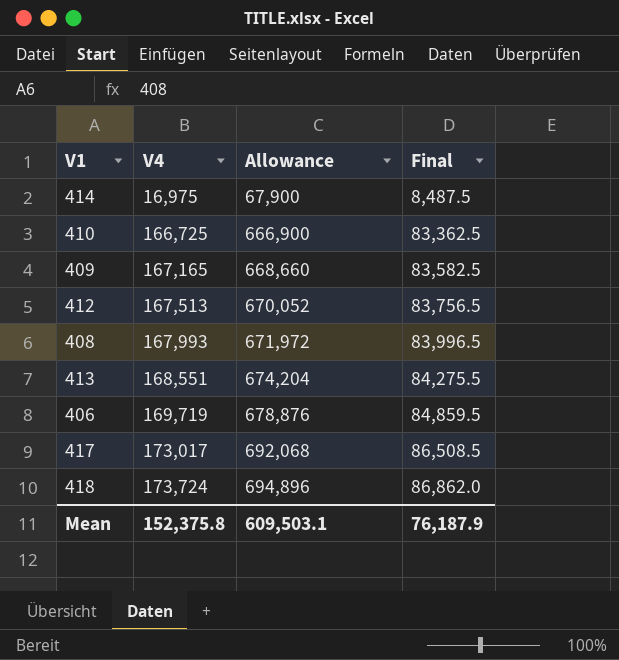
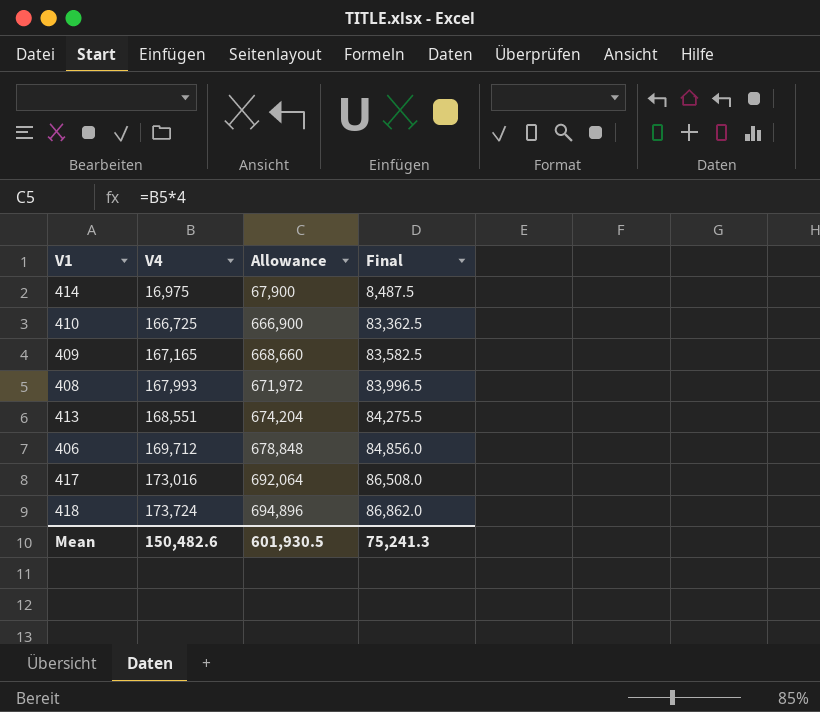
row 412: 167,513 | 670,052 | 83,756.5 -> none
406 | V4: 169,719 -> 169,712
406 | Allowance: 678,876 -> 678,848
406 | Final: 84,859.5 -> 84,856.0
417 | V4: 173,017 -> 173,016
417 | Allowance: 692,068 -> 692,064
417 | Final: 86,508.5 -> 86,508.0
Mean | V4: 152,375.8 -> 150,482.6
Mean | Allowance: 609,503.1 -> 601,930.5
Mean | Final: 76,187.9 -> 75,241.3

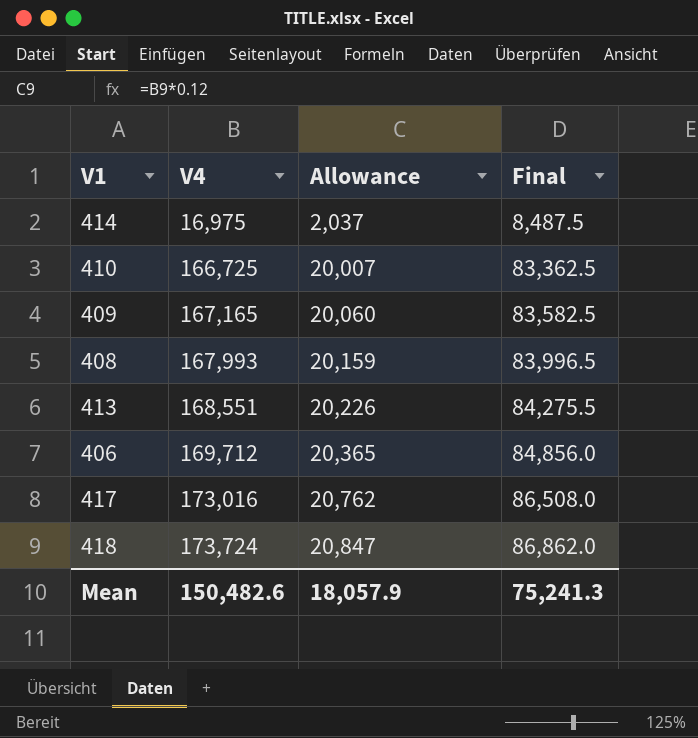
column Allowance | formula: [V4] * 4 -> [V4] * 0.12
Mean | Allowance: 601,930.5 -> 18,057.9

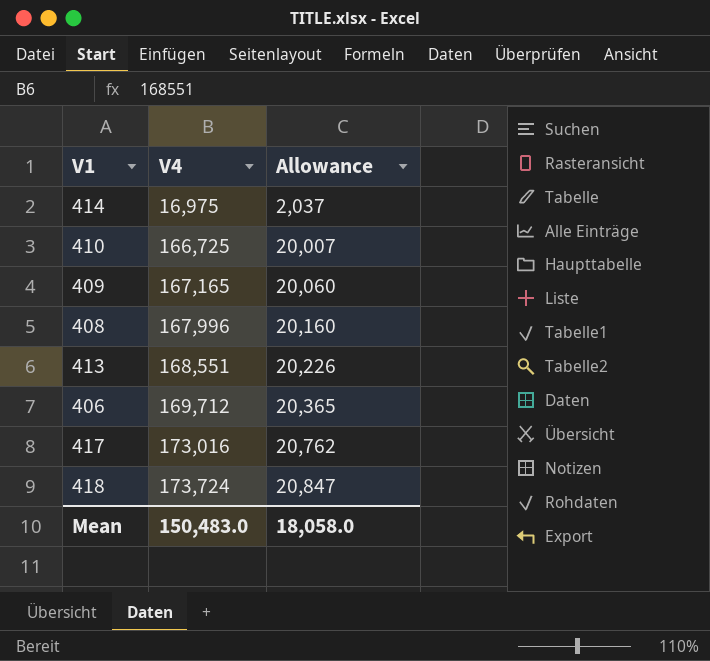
column Final | formula: [V4] * 0.5 -> none
408 | V4: 167,993 -> 167,996
408 | Allowance: 20,159 -> 20,160
Mean | V4: 150,482.6 -> 150,483.0
Mean | Allowance: 18,057.9 -> 18,058.0

